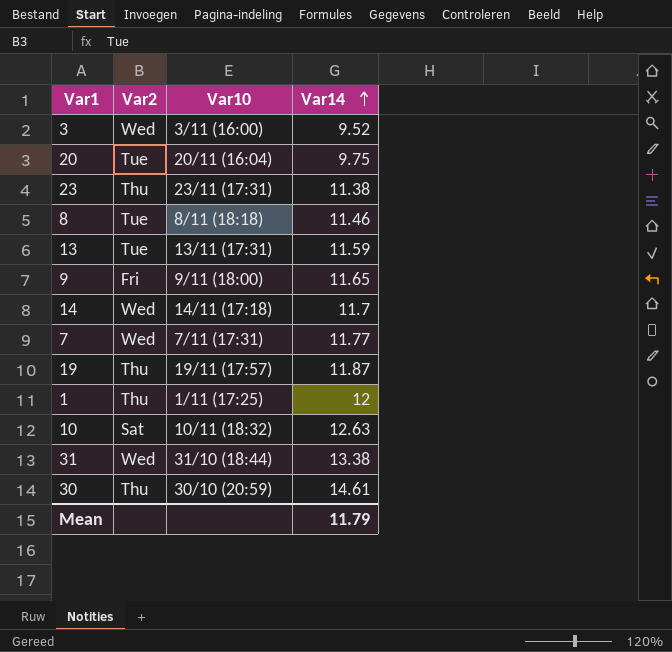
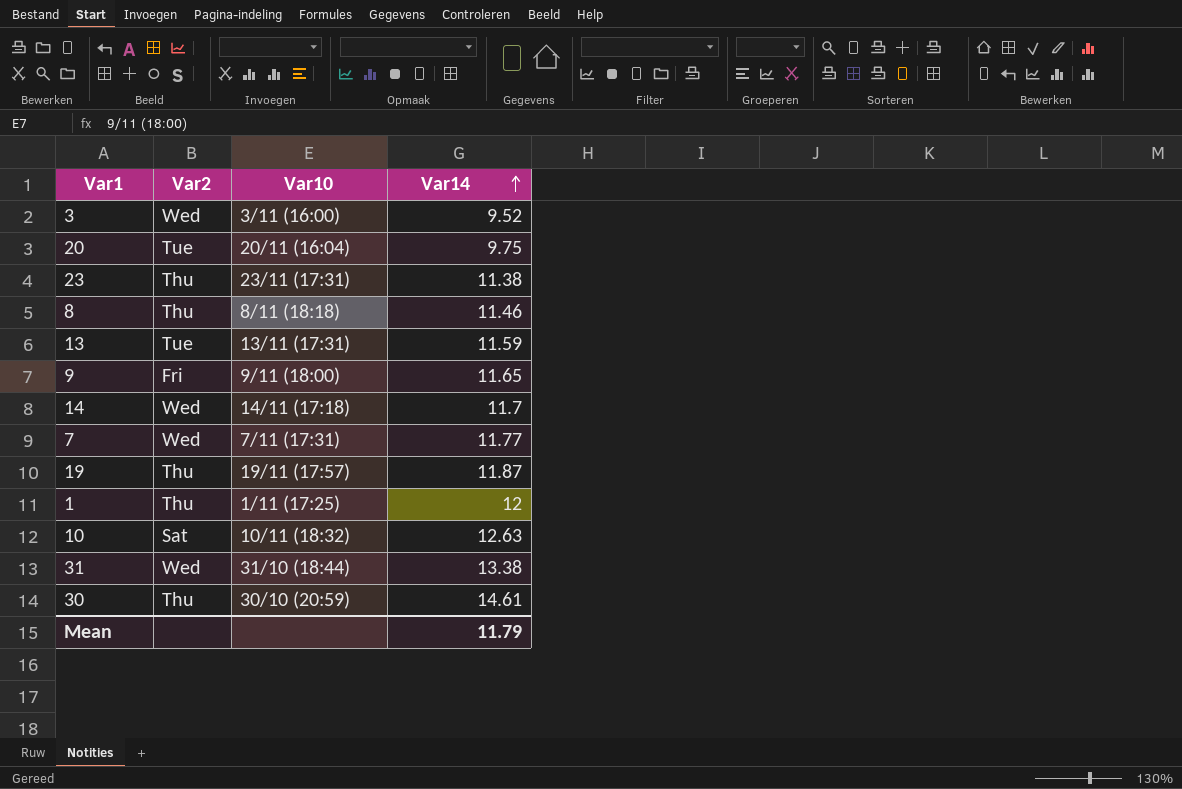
8 | Var2: Tue -> Thu

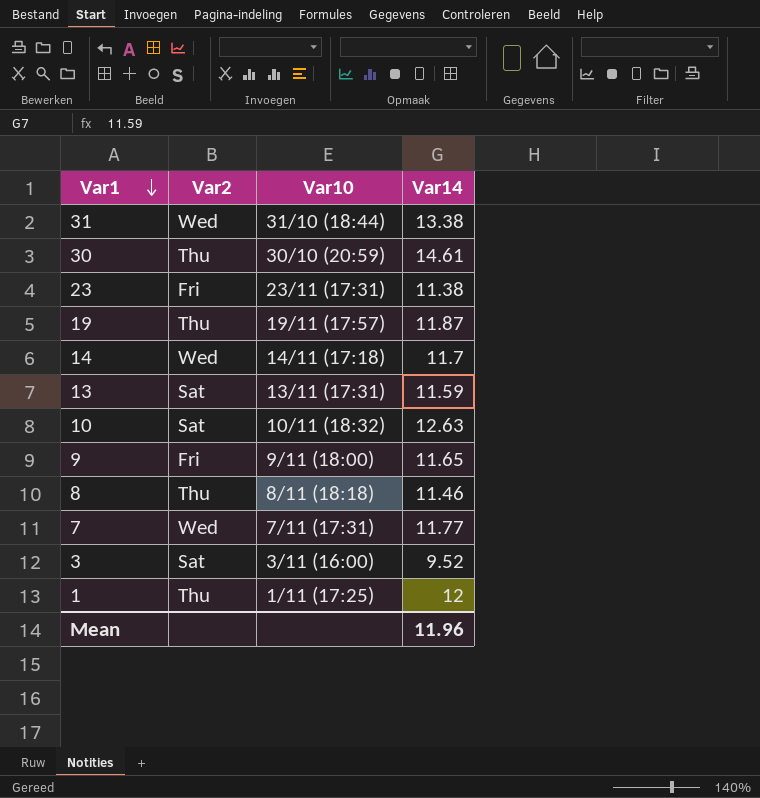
row order: Var14 ascending -> Var1 descending
row 20: Tue | 20/11 (16:04) | 9.75 -> none
23 | Var2: Thu -> Fri
13 | Var2: Tue -> Sat
3 | Var2: Wed -> Sat
Mean | Var14: 11.79 -> 11.96

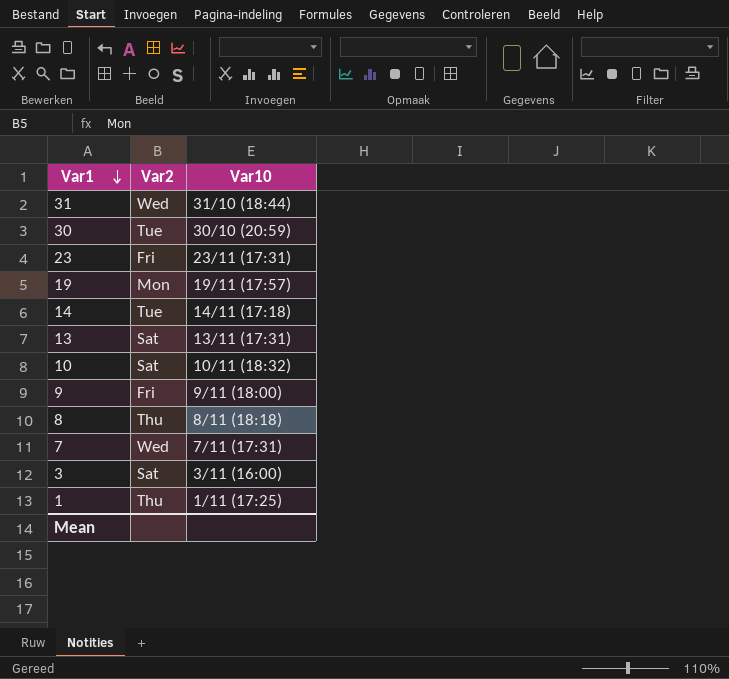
column Var14 | position: 4 -> none
30 | Var2: Thu -> Tue
19 | Var2: Thu -> Mon
14 | Var2: Wed -> Tue

